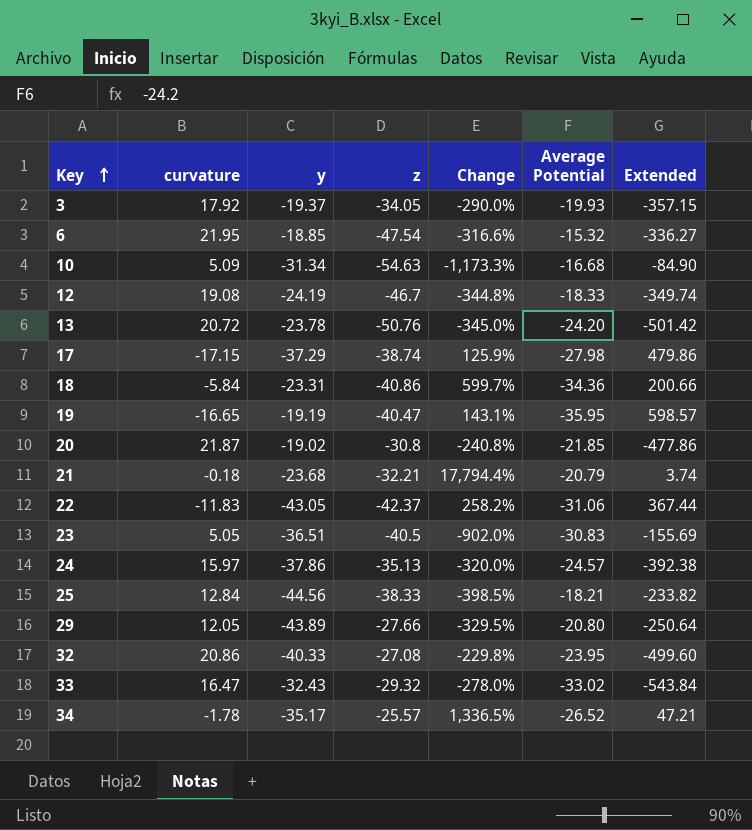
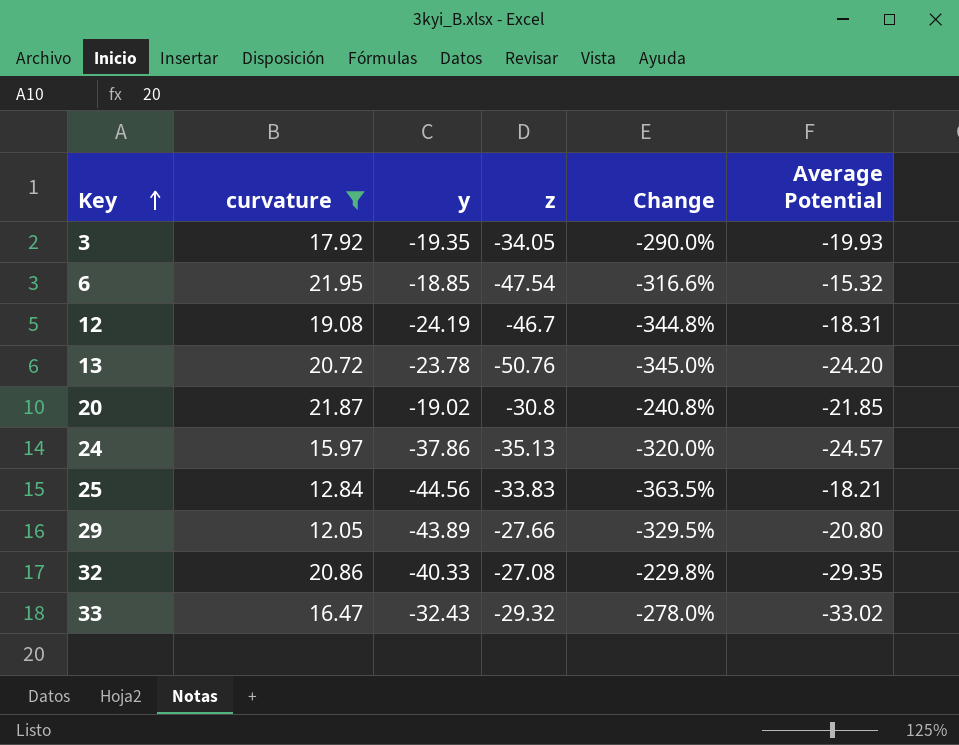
filter: none -> curvature >= 12.05
column Extended | formula: [curvature] * [Average Potential] -> none
3 | y: -19.37 -> -19.35
12 | Average Potential: -18.33 -> -18.31
25 | z: -38.33 -> -33.83
25 | Change: -398.5% -> -363.5%
32 | Average Potential: -23.95 -> -29.35

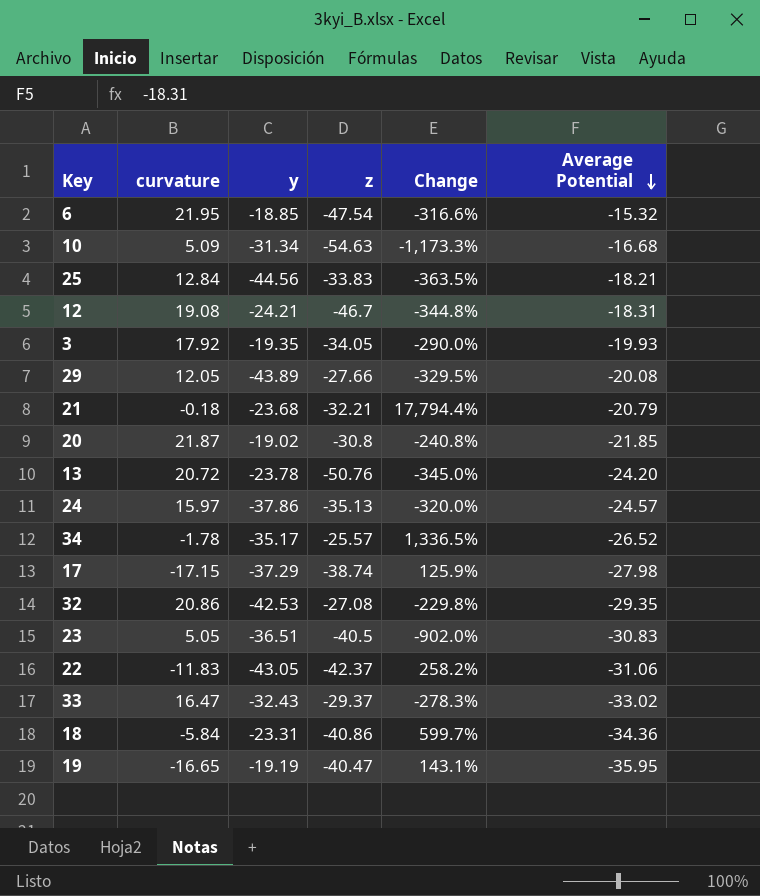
filter: curvature >= 12.05 -> none
row order: Key ascending -> Average Potential descending
12 | y: -24.19 -> -24.21
29 | Average Potential: -20.80 -> -20.08
32 | y: -40.33 -> -42.53
33 | z: -29.32 -> -29.37
33 | Change: -278.0% -> -278.3%

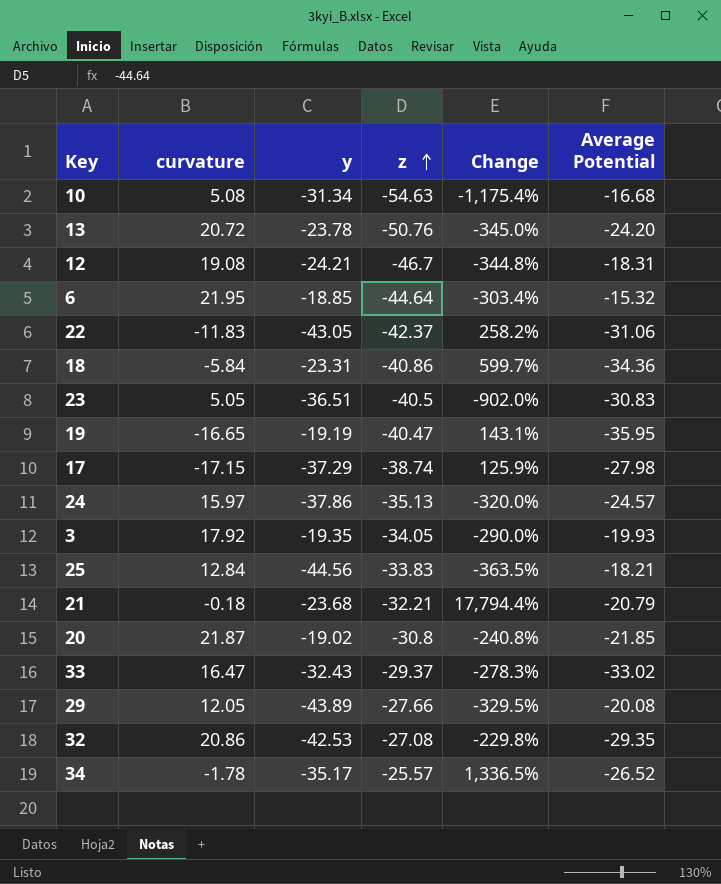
row order: Average Potential descending -> z ascending
10 | curvature: 5.09 -> 5.08
10 | Change: -1,173.3% -> -1,175.4%
6 | z: -47.54 -> -44.64
6 | Change: -316.6% -> -303.4%

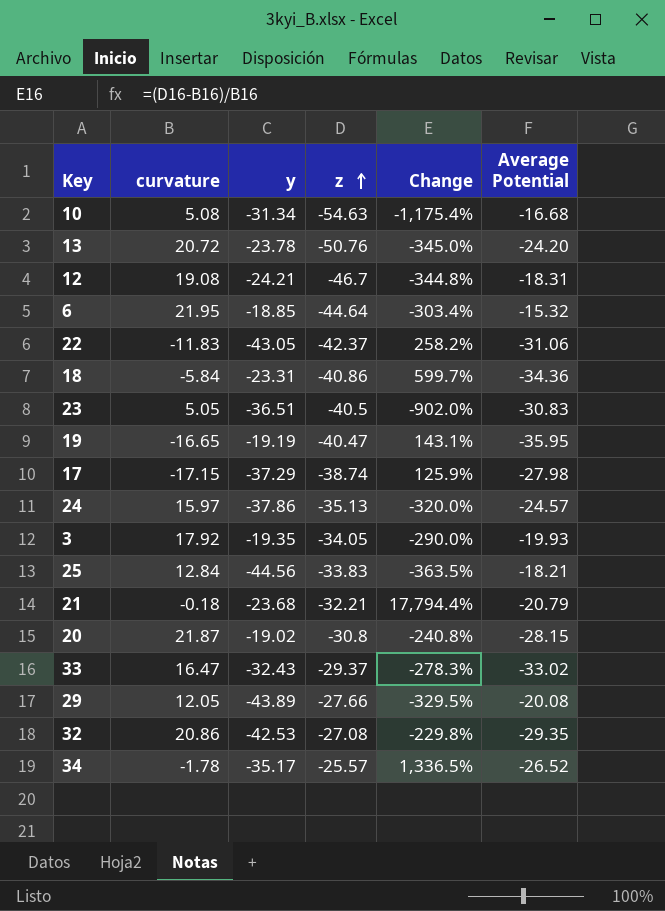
20 | Average Potential: -21.85 -> -28.15

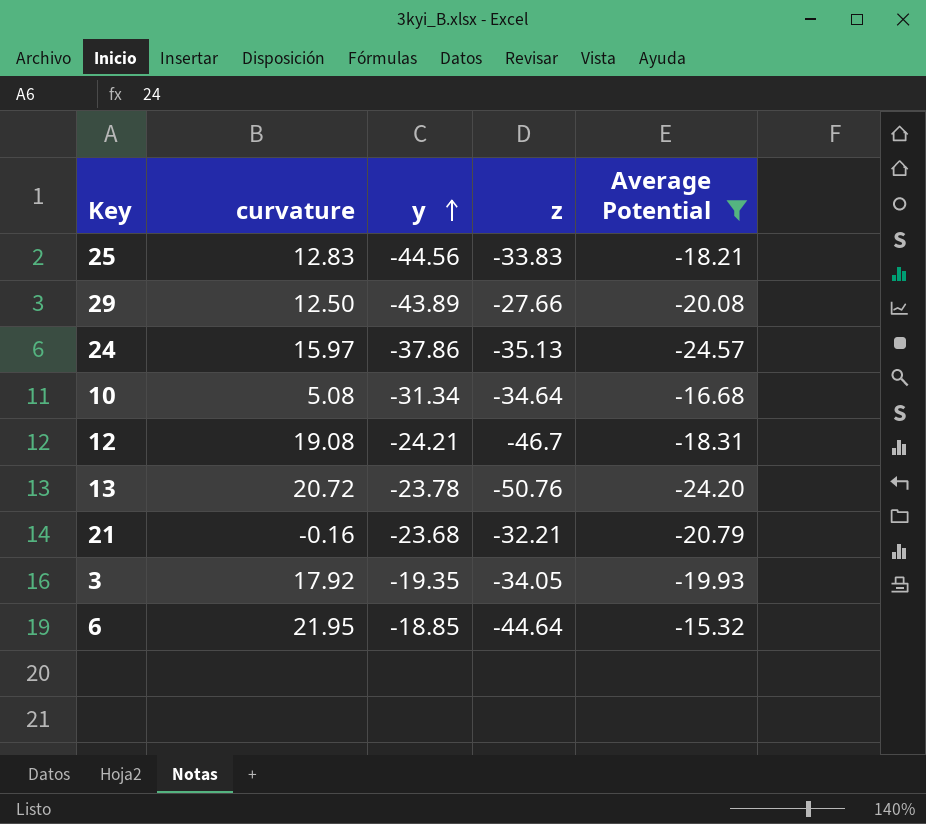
filter: none -> Average Potential >= -24.57
row order: z ascending -> y ascending
column Change | formula: ([z] - [curvature]) / [curvature] -> none
25 | curvature: 12.84 -> 12.83
29 | curvature: 12.05 -> 12.50
10 | z: -54.63 -> -34.64
21 | curvature: -0.18 -> -0.16

